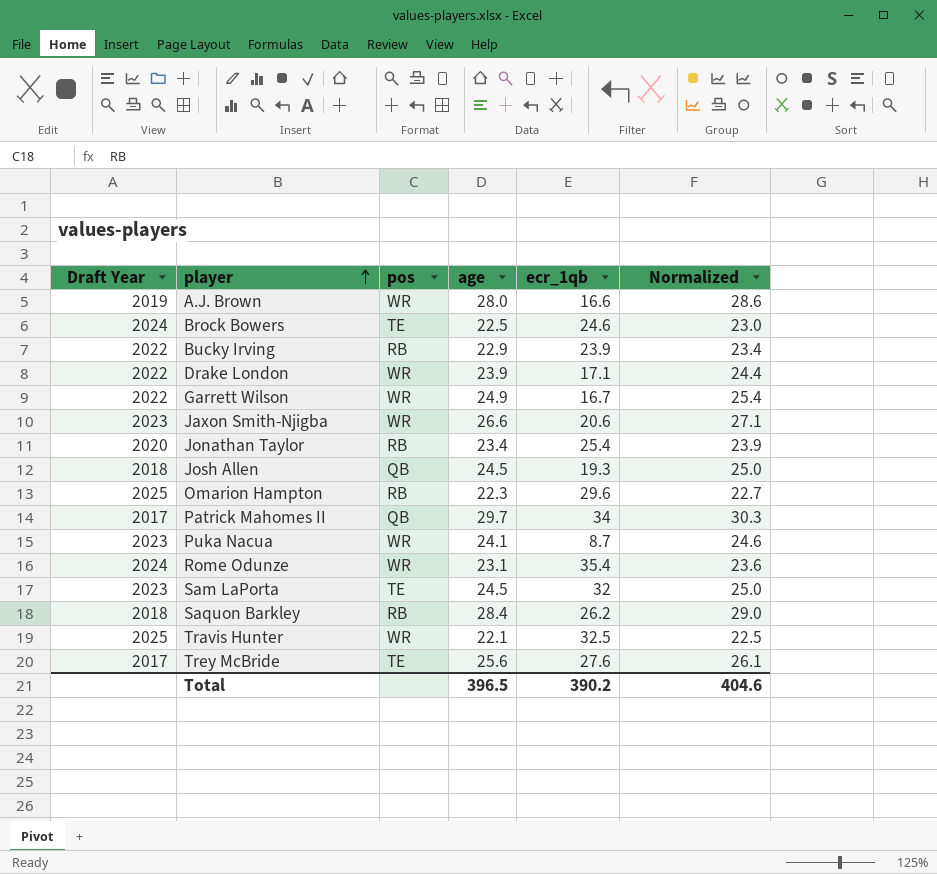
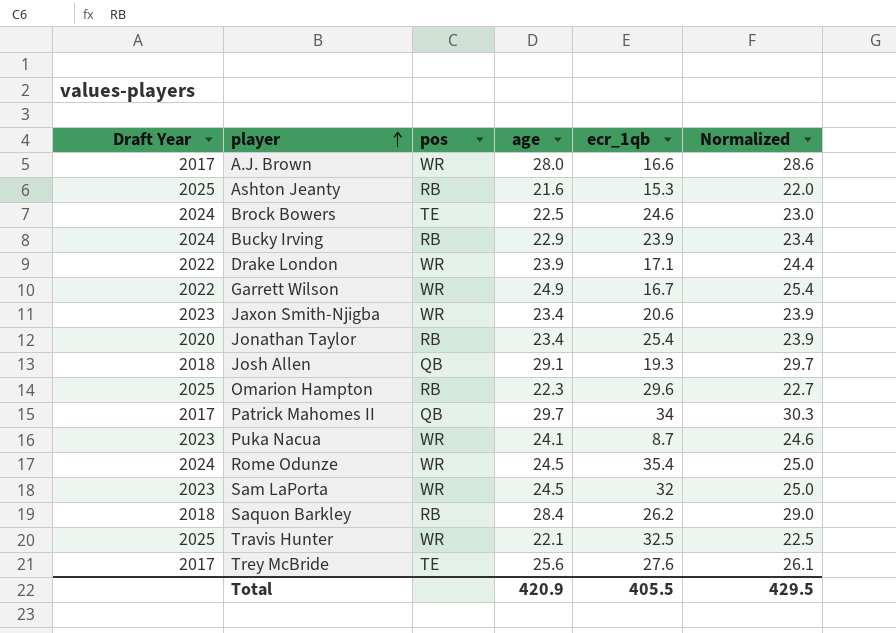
A.J. Brown | Draft Year: 2019 -> 2017
row Ashton Jeanty: none -> 2025 | RB | 21.6 | 15.3 | 22.0
Bucky Irving | Draft Year: 2022 -> 2024
Jaxon Smith-Njigba | age: 26.6 -> 23.4
Jaxon Smith-Njigba | Normalized: 27.1 -> 23.9
Josh Allen | age: 24.5 -> 29.1
Josh Allen | Normalized: 25.0 -> 29.7
Rome Odunze | age: 23.1 -> 24.5
Rome Odunze | Normalized: 23.6 -> 25.0
Sam LaPorta | pos: TE -> WR
Total | age: 396.5 -> 420.9
Total | ecr_1qb: 390.2 -> 405.5
Total | Normalized: 404.6 -> 429.5

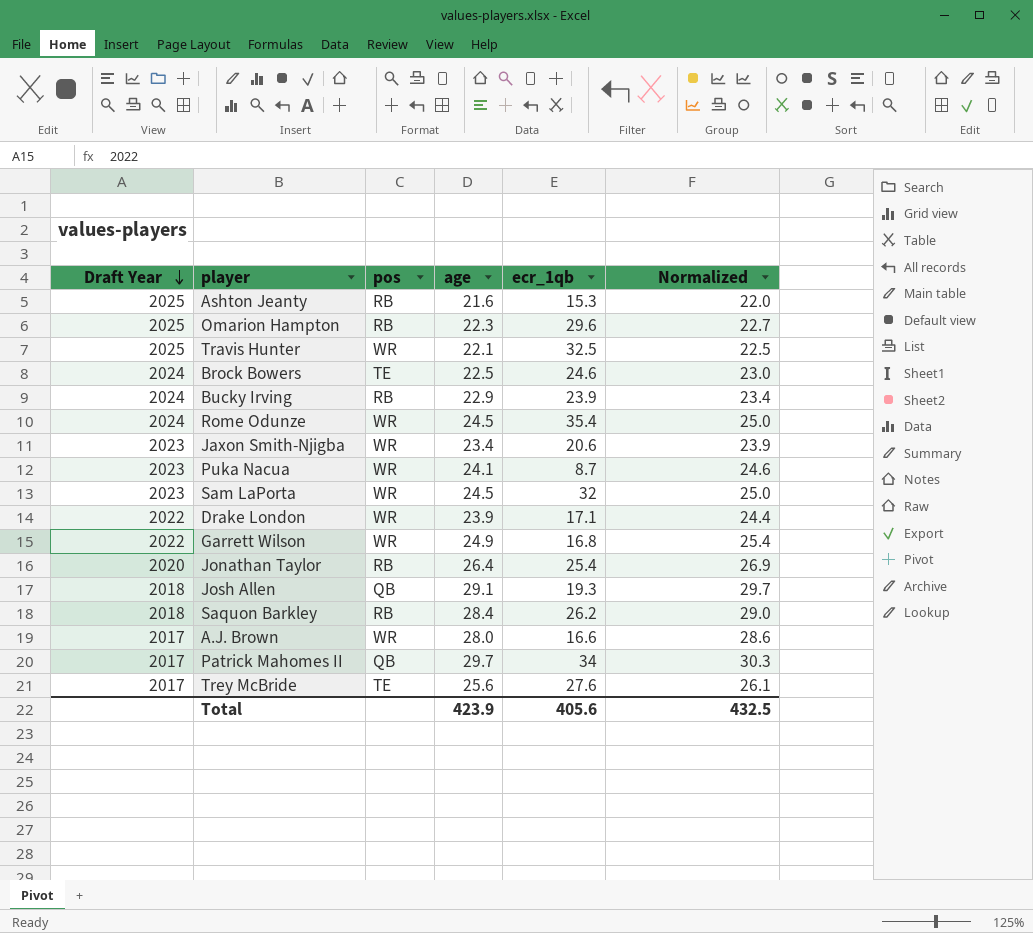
row order: player ascending -> Draft Year descending
Garrett Wilson | ecr_1qb: 16.7 -> 16.8
Jonathan Taylor | age: 23.4 -> 26.4
Jonathan Taylor | Normalized: 23.9 -> 26.9
Total | age: 420.9 -> 423.9
Total | ecr_1qb: 405.5 -> 405.6
Total | Normalized: 429.5 -> 432.5

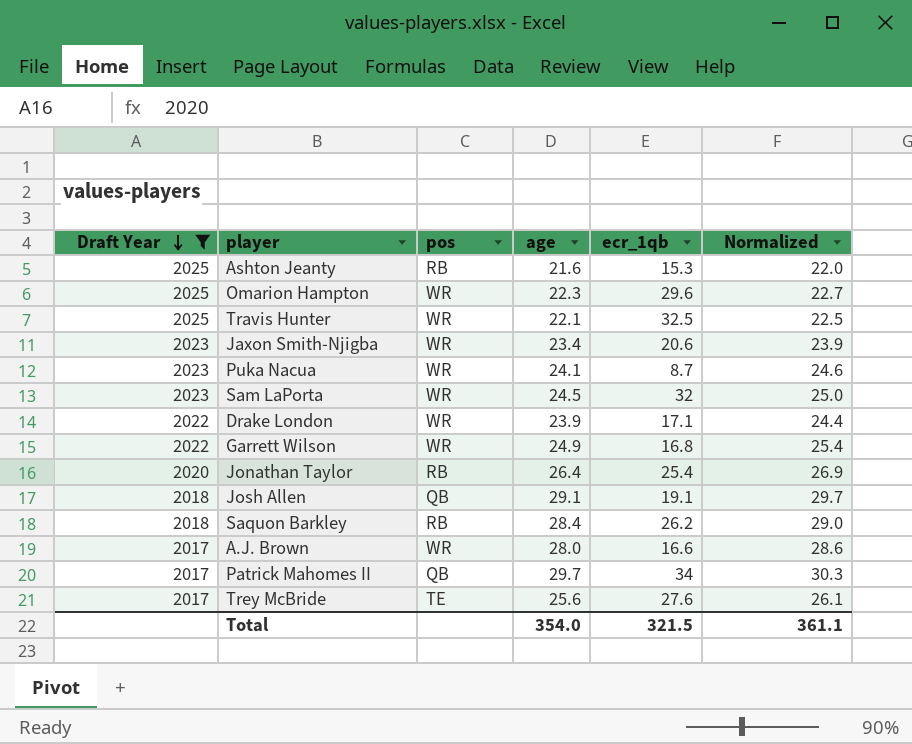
filter: none -> Draft Year != 2024
Omarion Hampton | pos: RB -> WR
Josh Allen | ecr_1qb: 19.3 -> 19.1
Total | age: 423.9 -> 354.0
Total | ecr_1qb: 405.6 -> 321.5
Total | Normalized: 432.5 -> 361.1

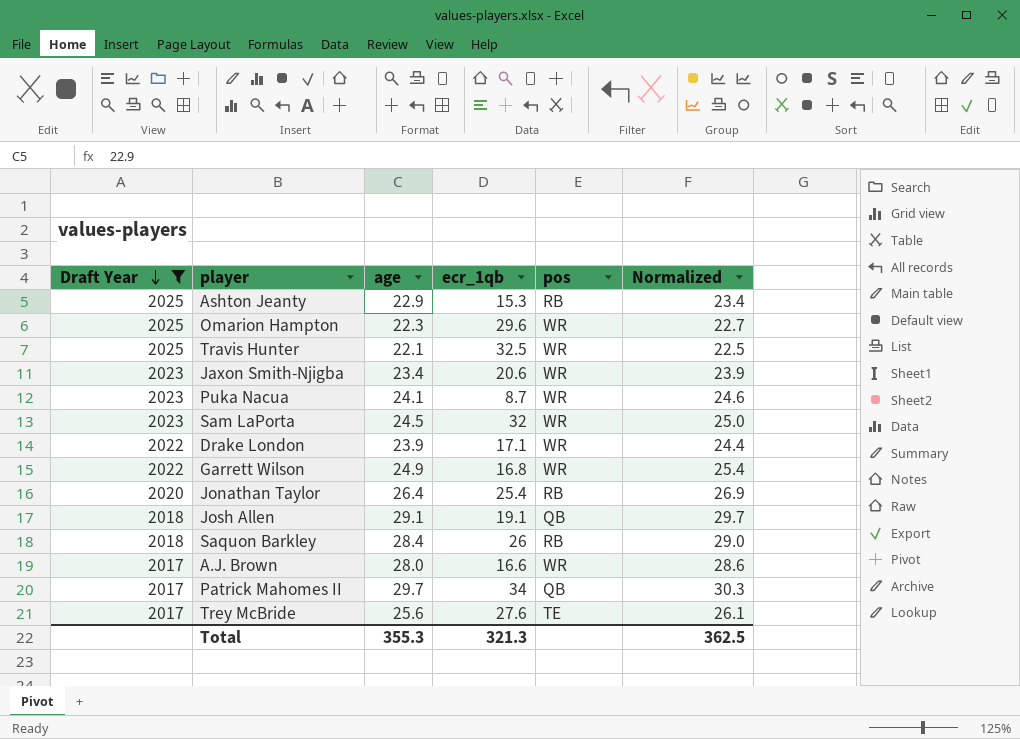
column pos | position: 3 -> 5
Ashton Jeanty | age: 21.6 -> 22.9
Ashton Jeanty | Normalized: 22.0 -> 23.4
Saquon Barkley | ecr_1qb: 26.2 -> 26
Total | age: 354.0 -> 355.3
Total | ecr_1qb: 321.5 -> 321.3
Total | Normalized: 361.1 -> 362.5

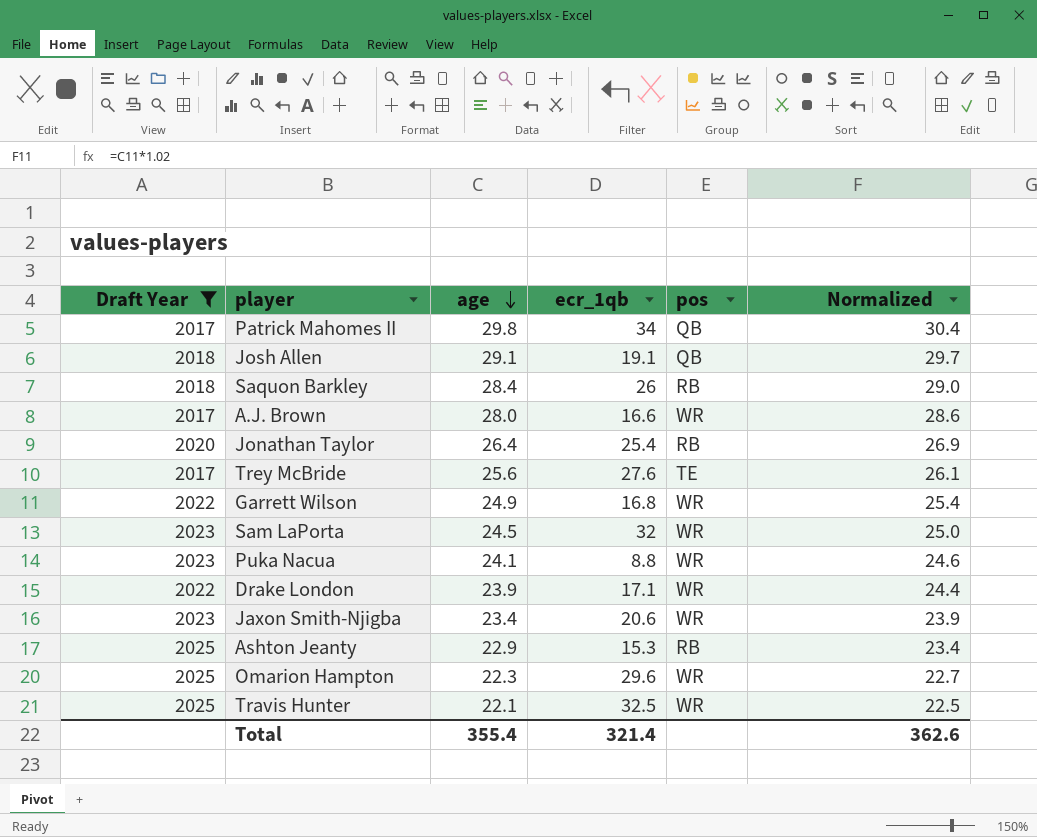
row order: Draft Year descending -> age descending
Patrick Mahomes II | age: 29.7 -> 29.8
Patrick Mahomes II | Normalized: 30.3 -> 30.4
Puka Nacua | ecr_1qb: 8.7 -> 8.8
Total | age: 355.3 -> 355.4
Total | ecr_1qb: 321.3 -> 321.4
Total | Normalized: 362.5 -> 362.6

